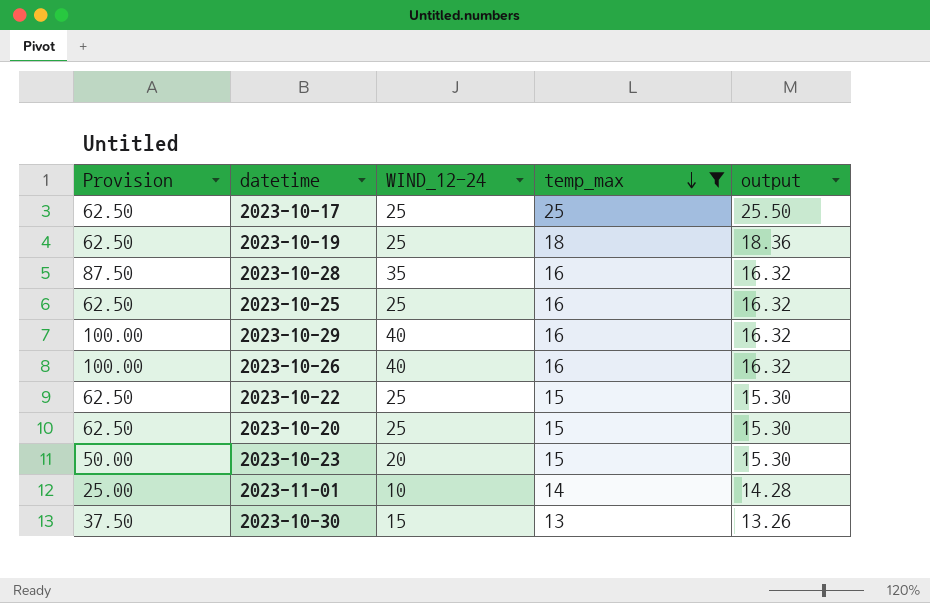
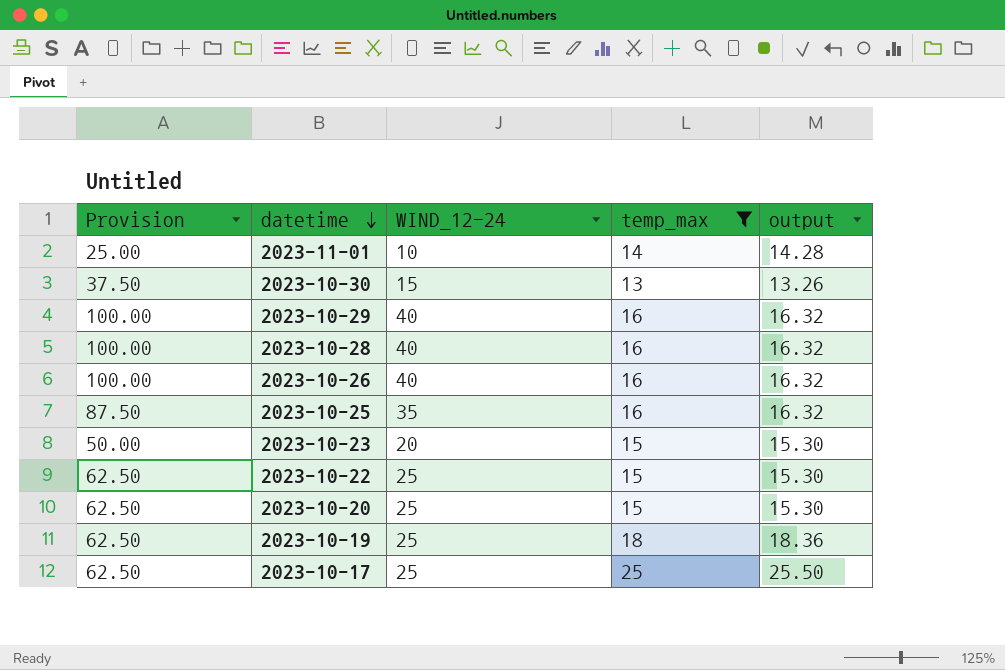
row order: temp_max descending -> datetime descending
2023-10-28 | Provision: 87.50 -> 100.00
2023-10-28 | WIND_12-24: 35 -> 40
2023-10-25 | Provision: 62.50 -> 87.50
2023-10-25 | WIND_12-24: 25 -> 35

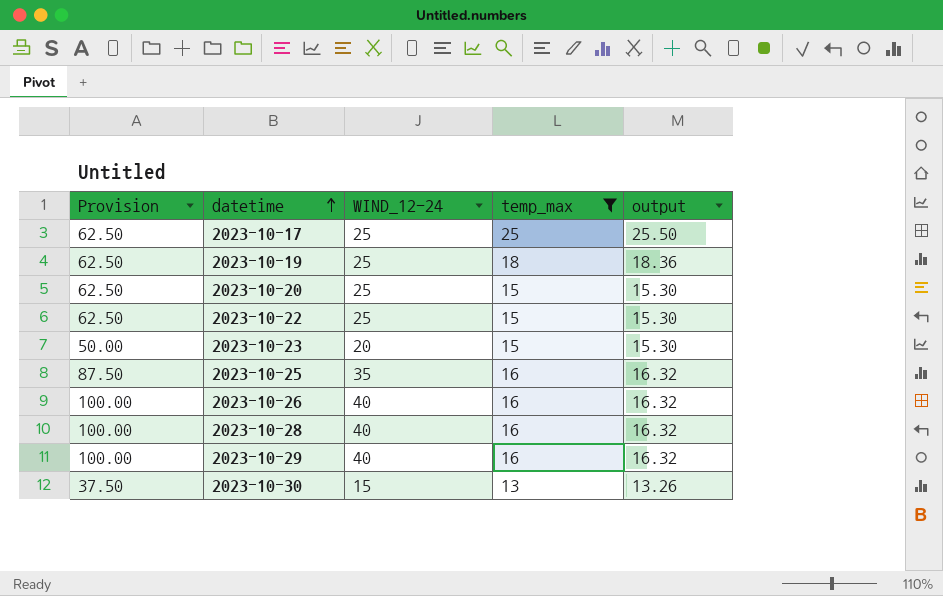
row order: datetime descending -> datetime ascending
row 2023-11-01: 25.00 | 10 | 14 | 14.28 -> none

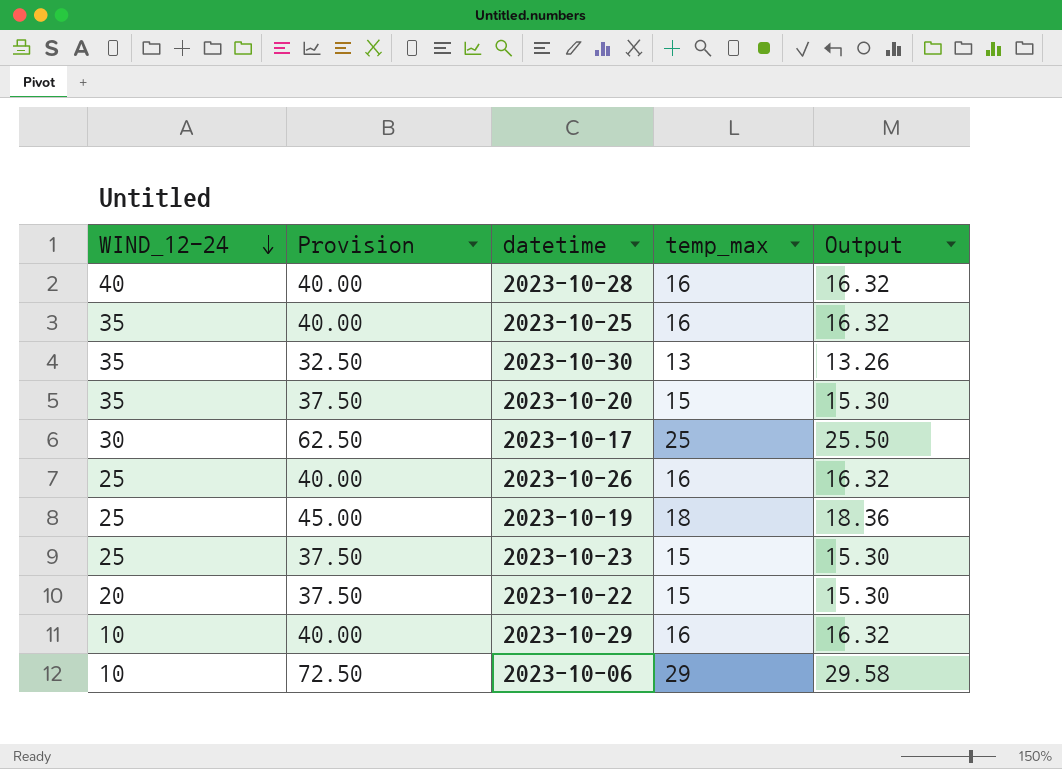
filter: temp_max != 29 -> none
row order: datetime ascending -> WIND_12-24 descending
column WIND_12-24 | position: 3 -> 1
column Provision | formula: [WIND_12-24] * 2.5 -> [temp_max] * 2.5
column name: output -> Output
2023-10-30 | WIND_12-24: 15 -> 35
2023-10-20 | WIND_12-24: 25 -> 35
2023-10-17 | WIND_12-24: 25 -> 30
2023-10-26 | WIND_12-24: 40 -> 25
2023-10-23 | WIND_12-24: 20 -> 25
2023-10-22 | WIND_12-24: 25 -> 20
2023-10-29 | WIND_12-24: 40 -> 10

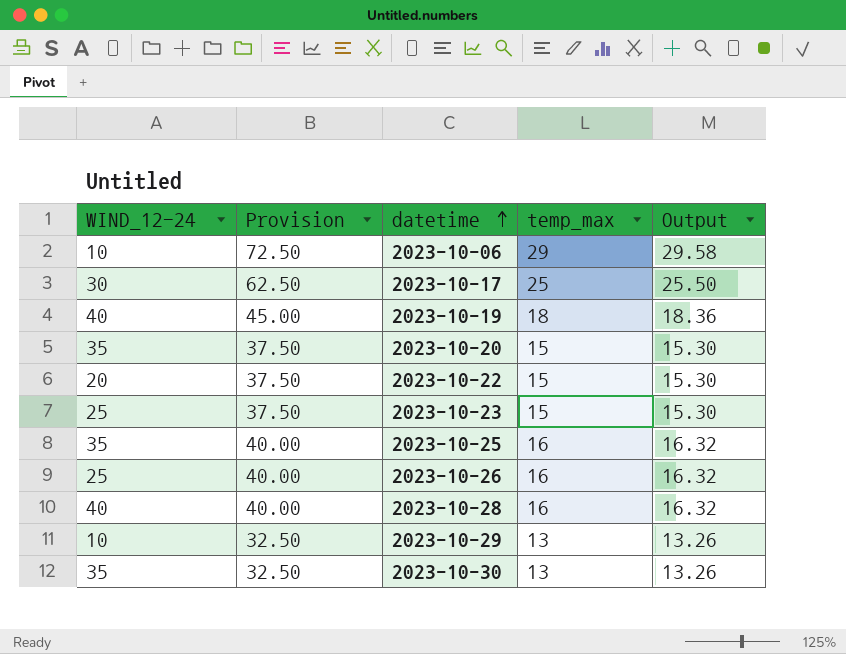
row order: WIND_12-24 descending -> datetime ascending
2023-10-19 | WIND_12-24: 25 -> 40
2023-10-29 | Provision: 40.00 -> 32.50
2023-10-29 | temp_max: 16 -> 13
2023-10-29 | Output: 16.32 -> 13.26

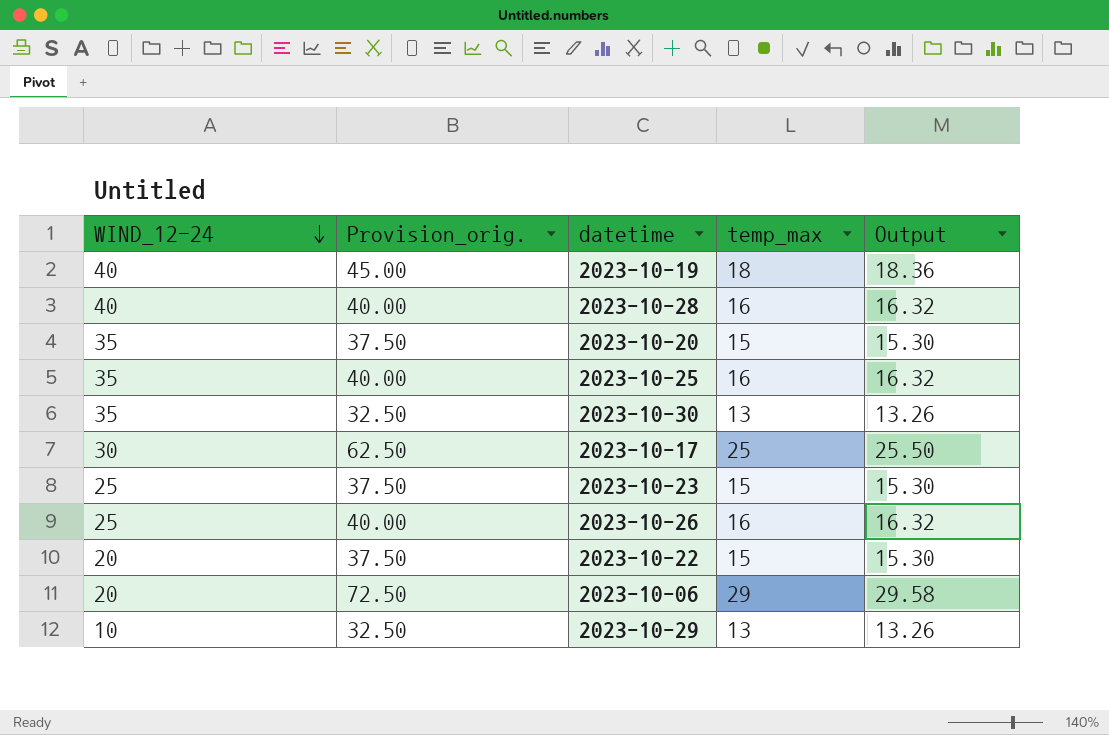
row order: datetime ascending -> WIND_12-24 descending
column name: Provision -> Provision_orig.
2023-10-06 | WIND_12-24: 10 -> 20

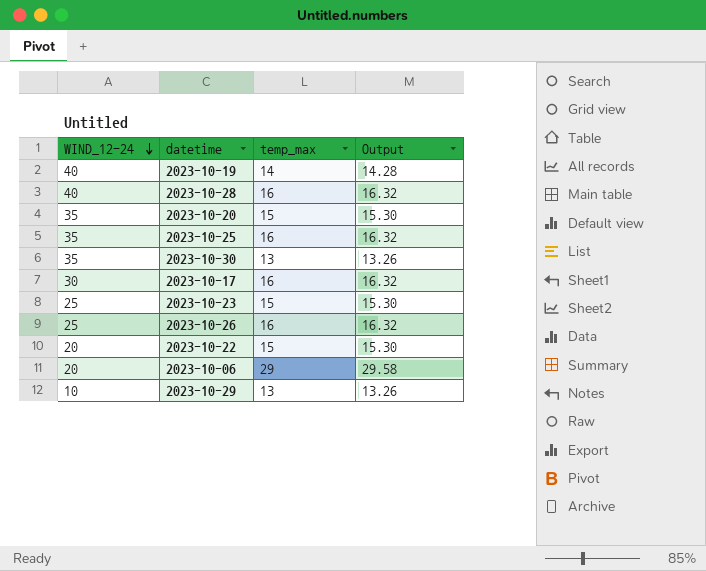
column Provision_orig. | formula: [temp_max] * 2.5 -> none
2023-10-19 | temp_max: 18 -> 14
2023-10-19 | Output: 18.36 -> 14.28
2023-10-17 | temp_max: 25 -> 16
2023-10-17 | Output: 25.50 -> 16.32

